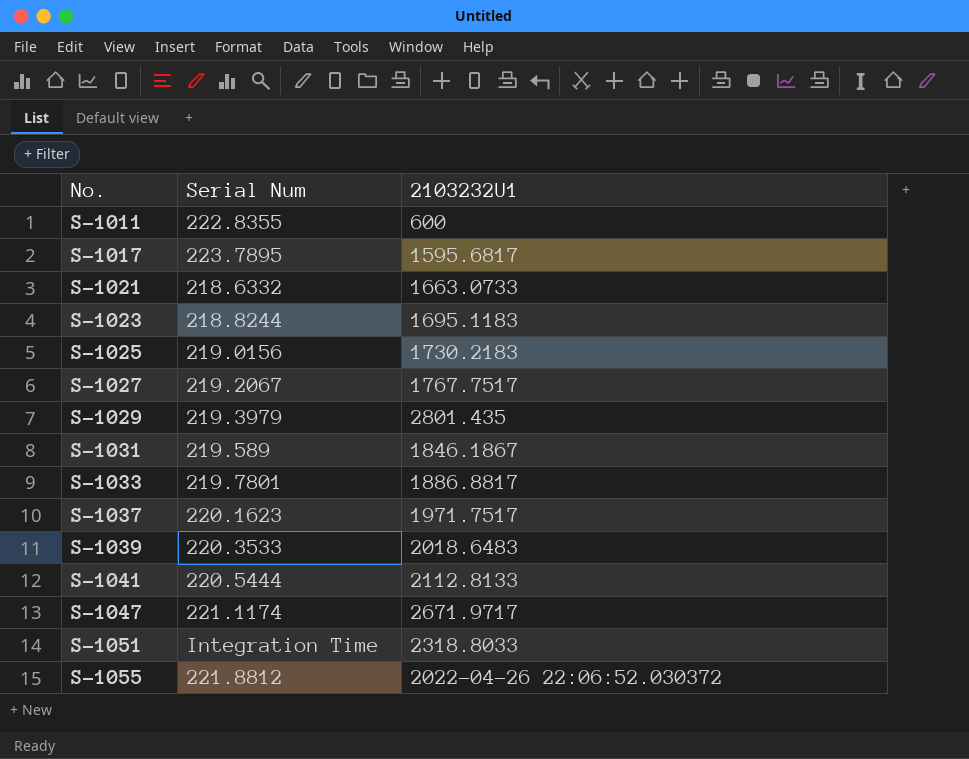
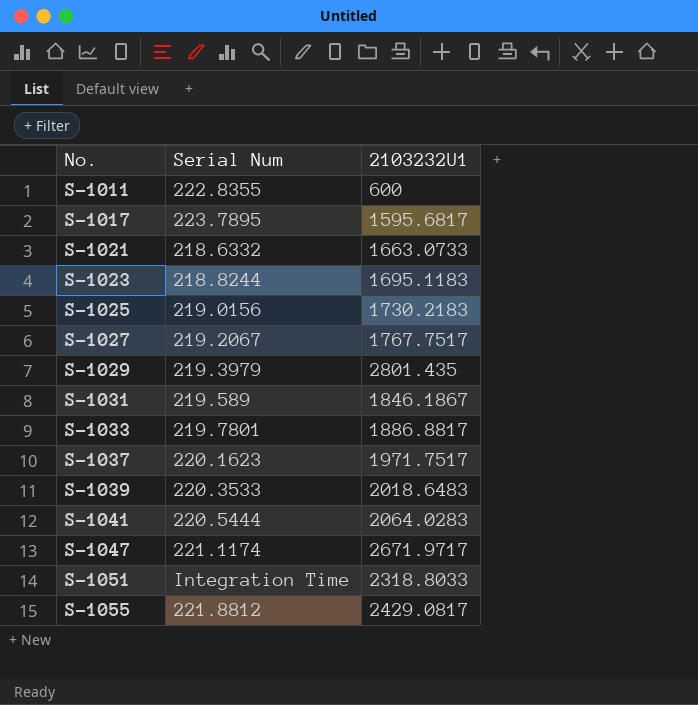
S-1041 | 2103232U1: 2112.8133 -> 2064.0283
S-1055 | 2103232U1: 2022-04-26 22:06:52.030372 -> 2429.0817

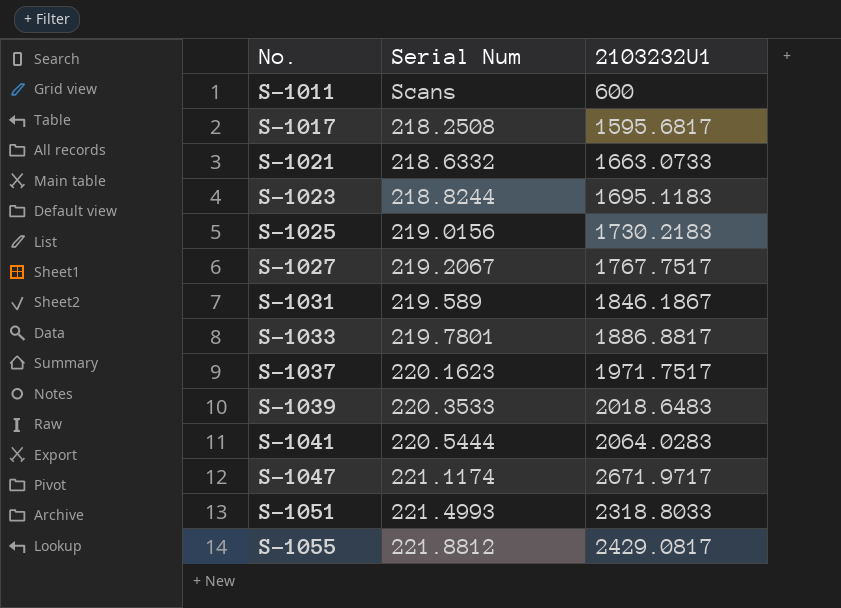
row S-1029: 219.3979 | 2801.435 -> none
S-1011 | Serial Num: 222.8355 -> Scans
S-1017 | Serial Num: 223.7895 -> 218.2508
S-1051 | Serial Num: Integration Time -> 221.4993

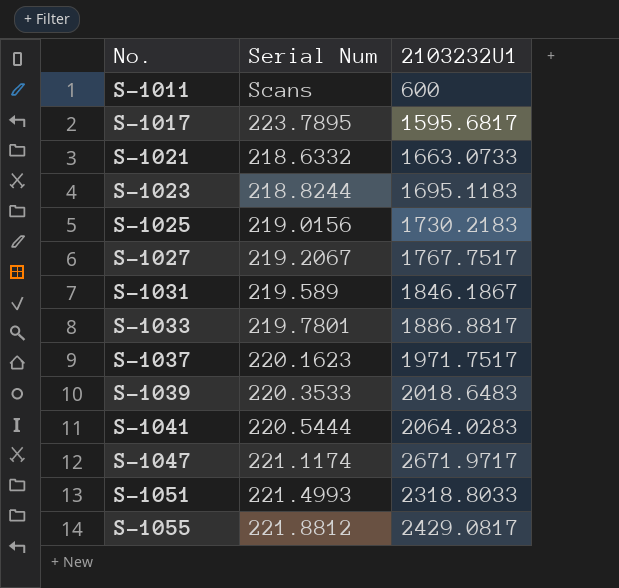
S-1017 | Serial Num: 218.2508 -> 223.7895

